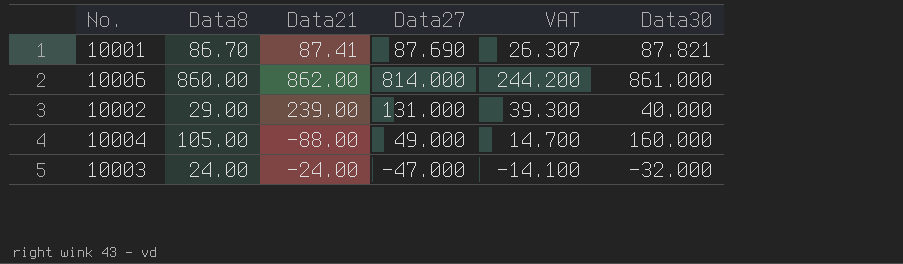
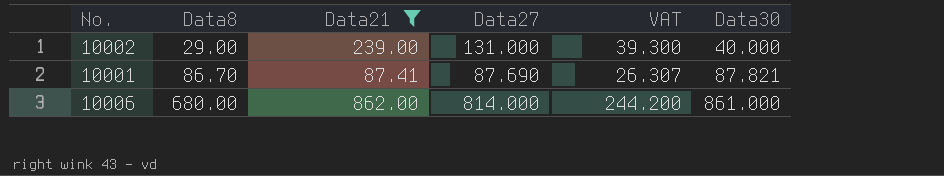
filter: none -> Data21 >= 87.41
row order: none -> Data8 ascending
10006 | Data8: 860.00 -> 680.00

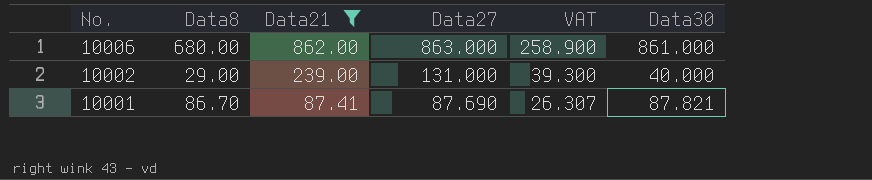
row order: Data8 ascending -> No. descending
10006 | Data27: 814.000 -> 863.000
10006 | VAT: 244.200 -> 258.900

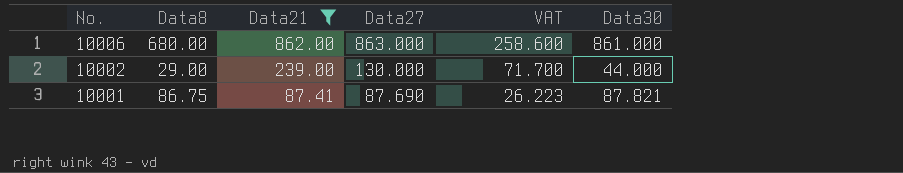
column VAT | formula: [Data27] * 0.3 -> [Data21] * 0.3
10002 | Data27: 131.000 -> 130.000
10002 | Data30: 40.000 -> 44.000
10001 | Data8: 86.70 -> 86.75

